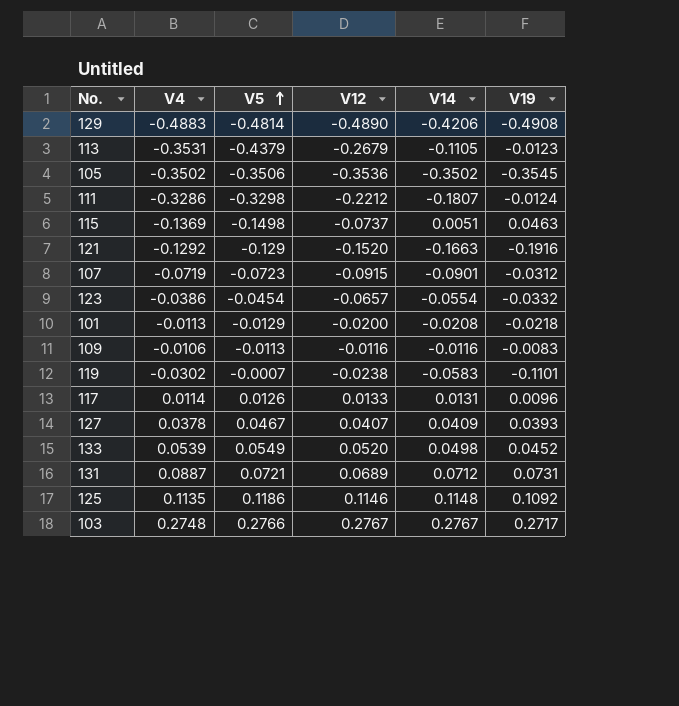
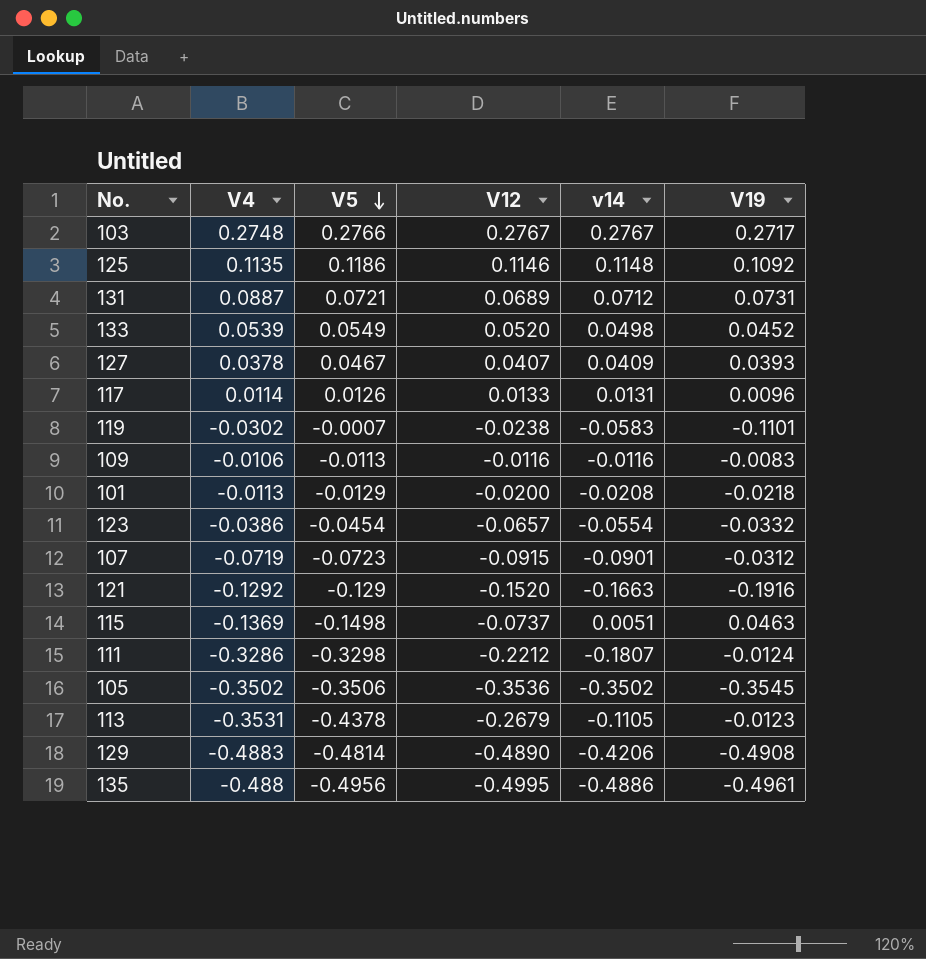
row order: V5 ascending -> V5 descending
column name: V14 -> v14
113 | V5: -0.4379 -> -0.4378
row 135: none -> -0.488 | -0.4956 | -0.4995 | -0.4886 | -0.4961

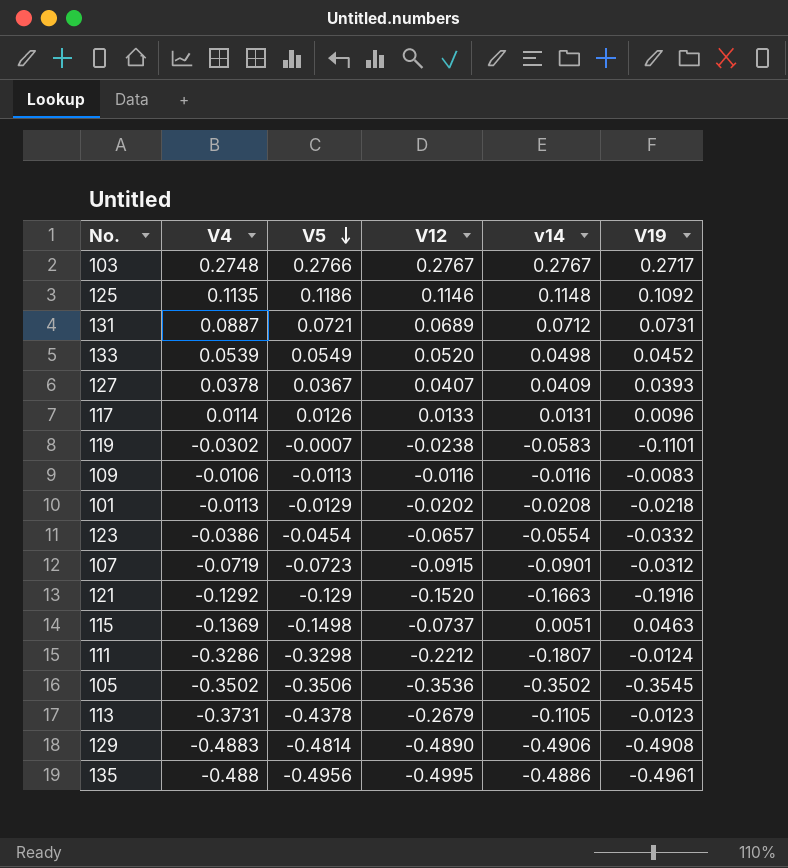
127 | V5: 0.0467 -> 0.0367
101 | V12: -0.0200 -> -0.0202
113 | V4: -0.3531 -> -0.3731
129 | v14: -0.4206 -> -0.4906

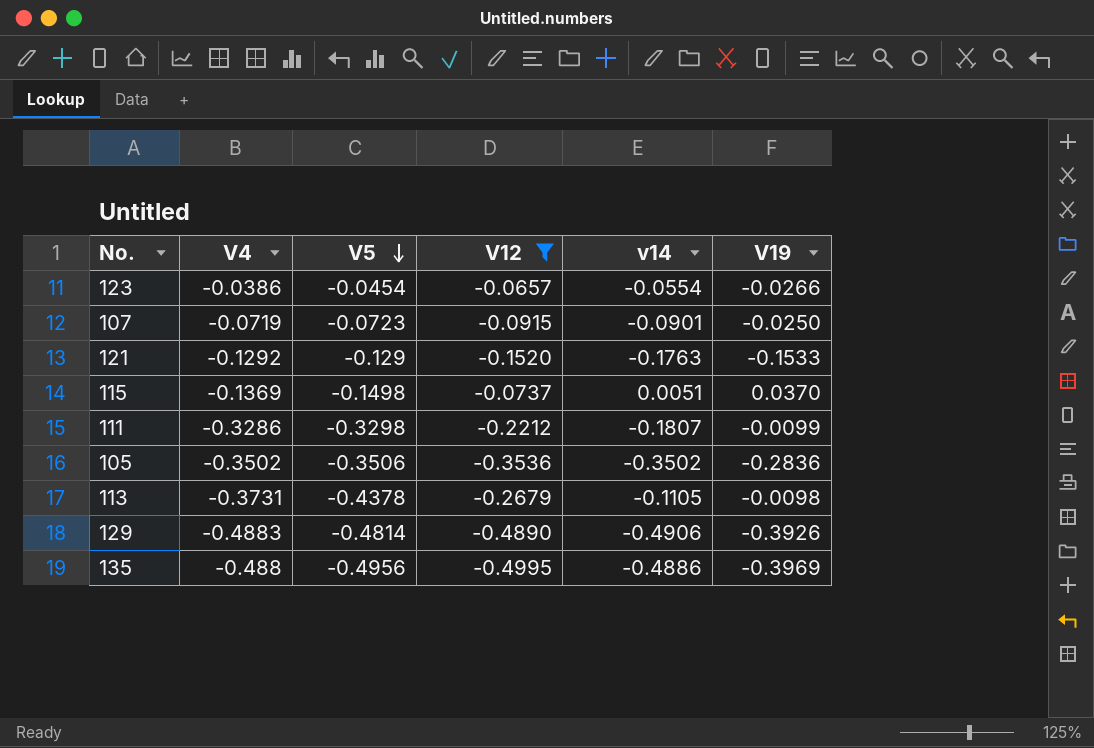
filter: none -> V12 <= -0.0657
123 | V19: -0.0332 -> -0.0266
107 | V19: -0.0312 -> -0.0250
121 | v14: -0.1663 -> -0.1763
121 | V19: -0.1916 -> -0.1533
115 | V19: 0.0463 -> 0.0370
111 | V19: -0.0124 -> -0.0099
105 | V19: -0.3545 -> -0.2836
113 | V19: -0.0123 -> -0.0098
129 | V19: -0.4908 -> -0.3926
135 | V19: -0.4961 -> -0.3969

